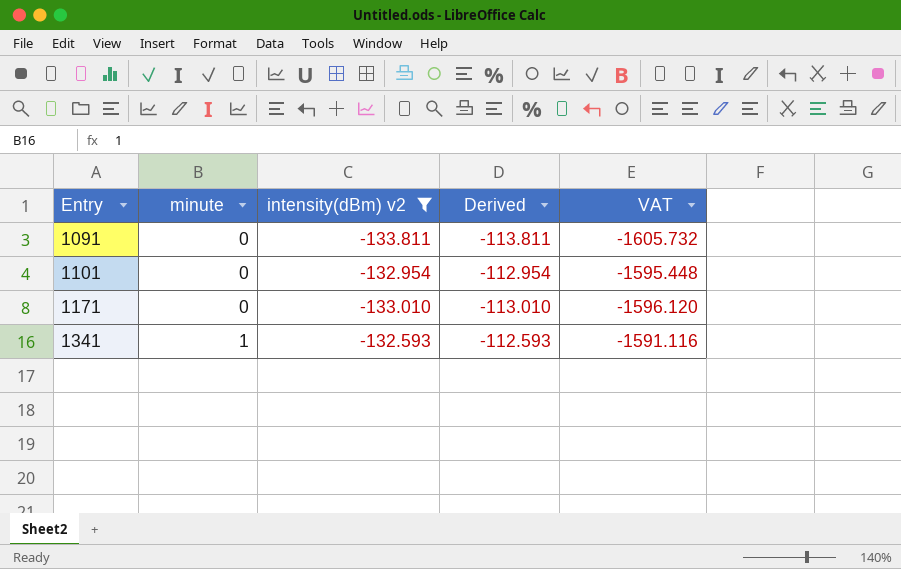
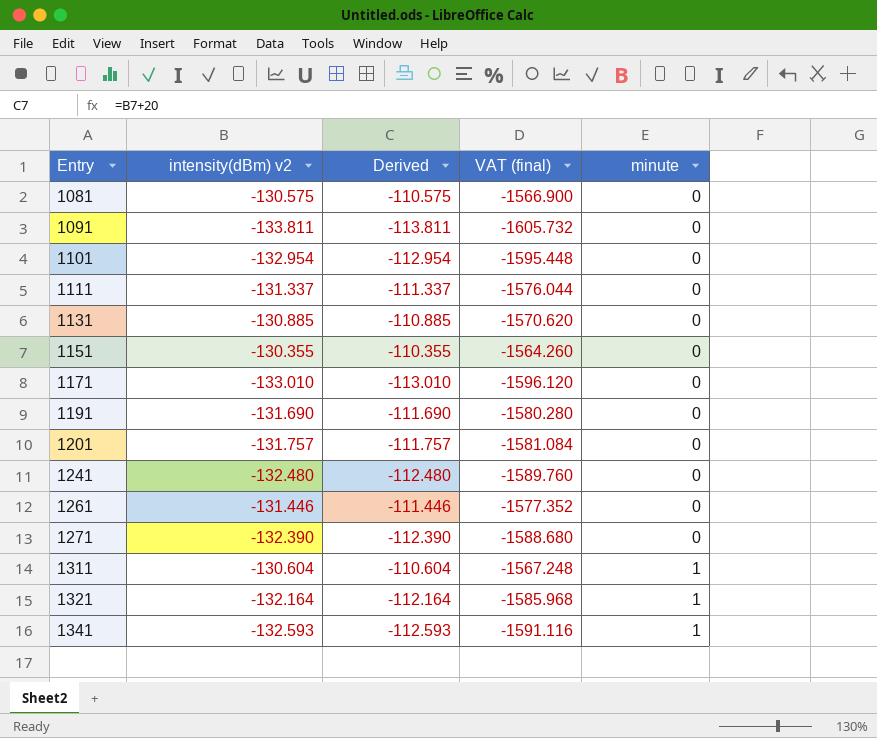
filter: intensity(dBm) v2 <= -132.593 -> none
column name: VAT -> VAT (final)
column minute | position: 2 -> 5

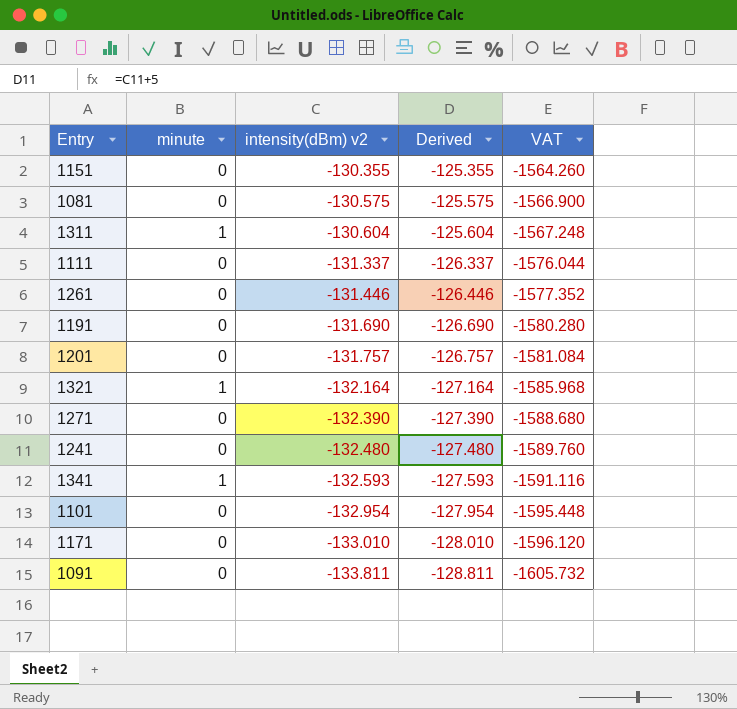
row order: Entry ascending -> intensity(dBm) v2 descending
column minute | position: 5 -> 2
column Derived | formula: [intensity(dBm) v2] + 20 -> [intensity(dBm) v2] + 5
column name: VAT (final) -> VAT
row 1131: -130.885 | -110.885 | -1570.620 | 0 -> none

